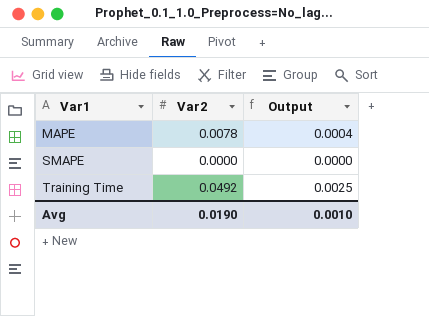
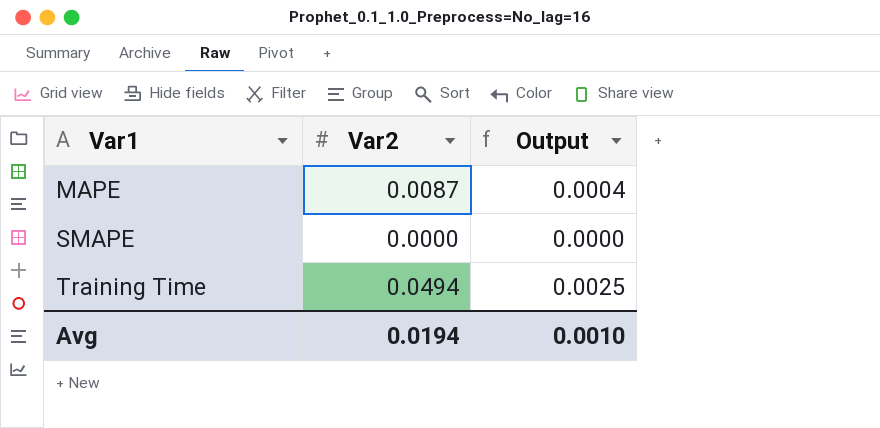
MAPE | Var2: 0.0078 -> 0.0087
Training Time | Var2: 0.0492 -> 0.0494
Avg | Var2: 0.0190 -> 0.0194

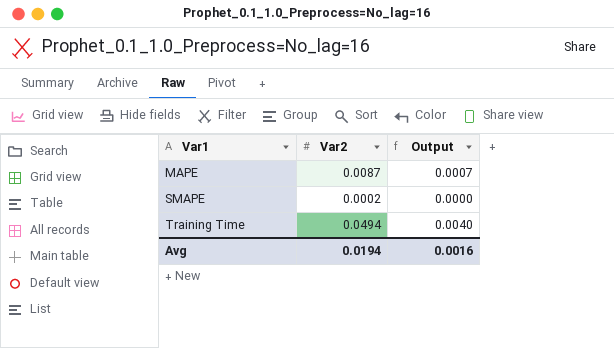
column Output | formula: [Var2] * 0.05 -> [Var2] * 0.08
SMAPE | Var2: 0.0000 -> 0.0002
Avg | Output: 0.0010 -> 0.0016

